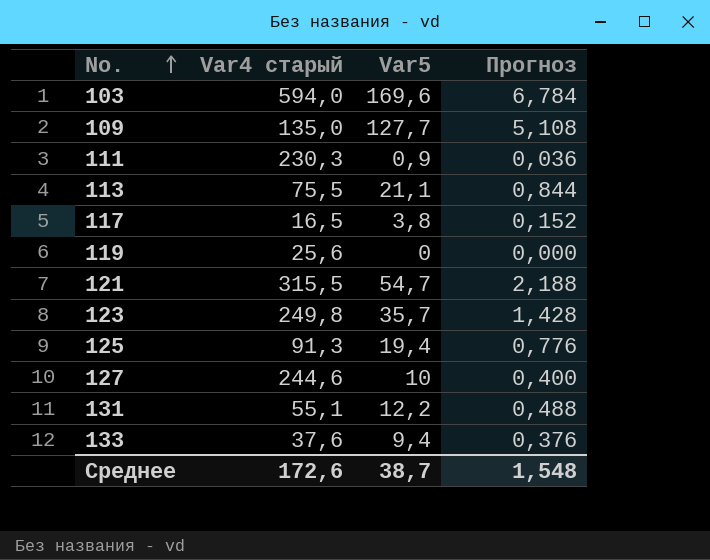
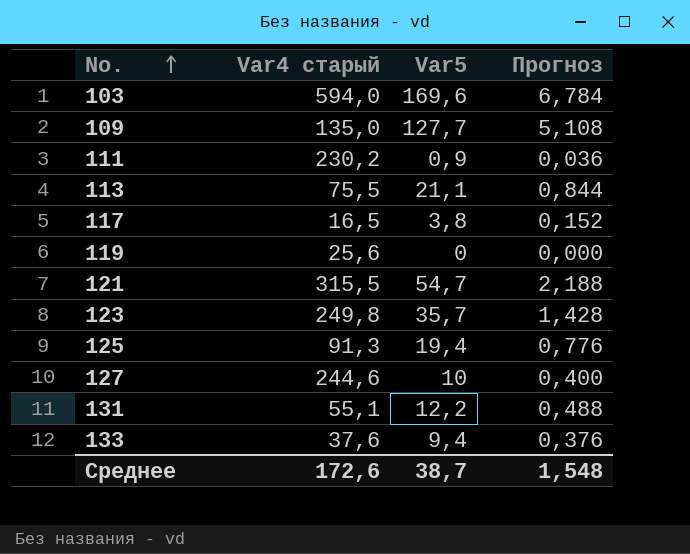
111 | Var4 старый: 230,3 -> 230,2

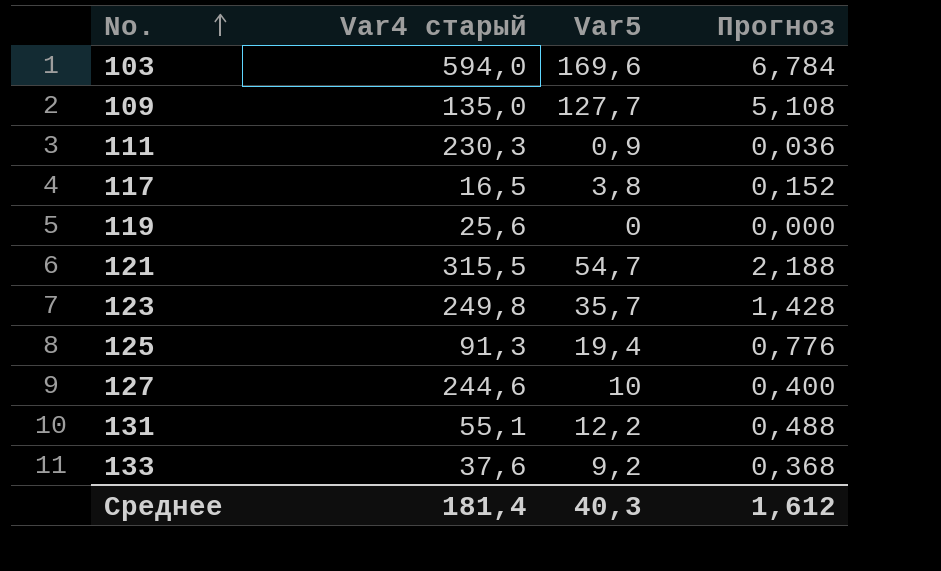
row 113: 75,5 | 21,1 | 0,844 -> none
111 | Var4 старый: 230,2 -> 230,3
133 | Var5: 9,4 -> 9,2
133 | Прогноз: 0,376 -> 0,368
Среднее | Var4 старый: 172,6 -> 181,4
Среднее | Var5: 38,7 -> 40,3
Среднее | Прогноз: 1,548 -> 1,612

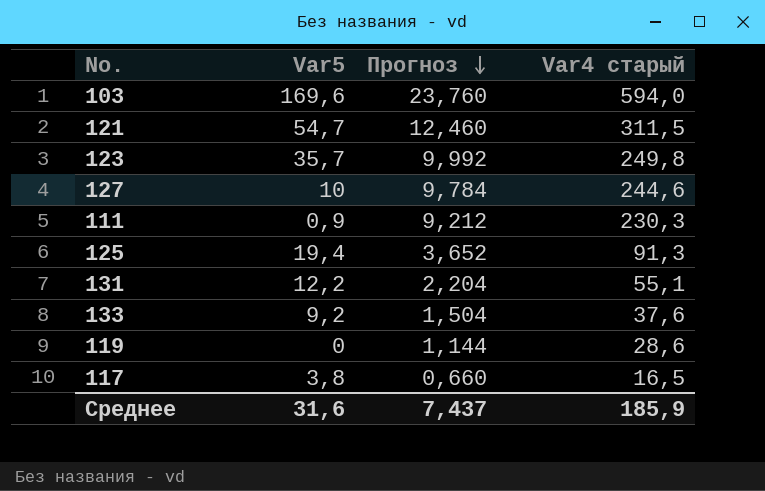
row order: No. ascending -> Прогноз descending
column Прогноз | formula: [Var5] * 0,04 -> [Var4 старый] * 0,04
column Var4 старый | position: 2 -> 4
row 109: 135,0 | 127,7 | 5,108 -> none
121 | Var4 старый: 315,5 -> 311,5
119 | Var4 старый: 25,6 -> 28,6
Среднее | Var5: 40,3 -> 31,6
Среднее | Прогноз: 1,612 -> 7,437
Среднее | Var4 старый: 181,4 -> 185,9

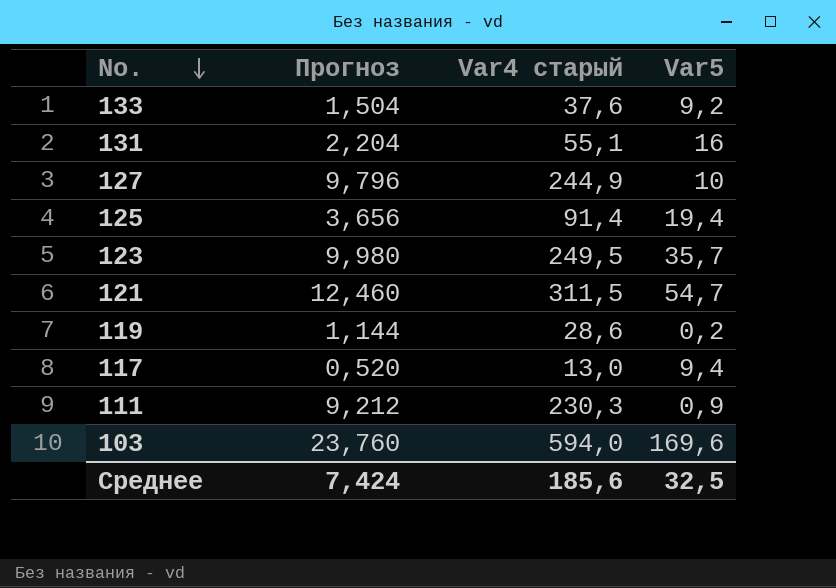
row order: Прогноз descending -> No. descending
column Var5 | position: 2 -> 4
131 | Var5: 12,2 -> 16
127 | Прогноз: 9,784 -> 9,796
127 | Var4 старый: 244,6 -> 244,9
125 | Прогноз: 3,652 -> 3,656
125 | Var4 старый: 91,3 -> 91,4
123 | Прогноз: 9,992 -> 9,980
123 | Var4 старый: 249,8 -> 249,5
119 | Var5: 0 -> 0,2
117 | Прогноз: 0,660 -> 0,520
117 | Var4 старый: 16,5 -> 13,0
117 | Var5: 3,8 -> 9,4
Среднее | Прогноз: 7,437 -> 7,424
Среднее | Var4 старый: 185,9 -> 185,6
Среднее | Var5: 31,6 -> 32,5

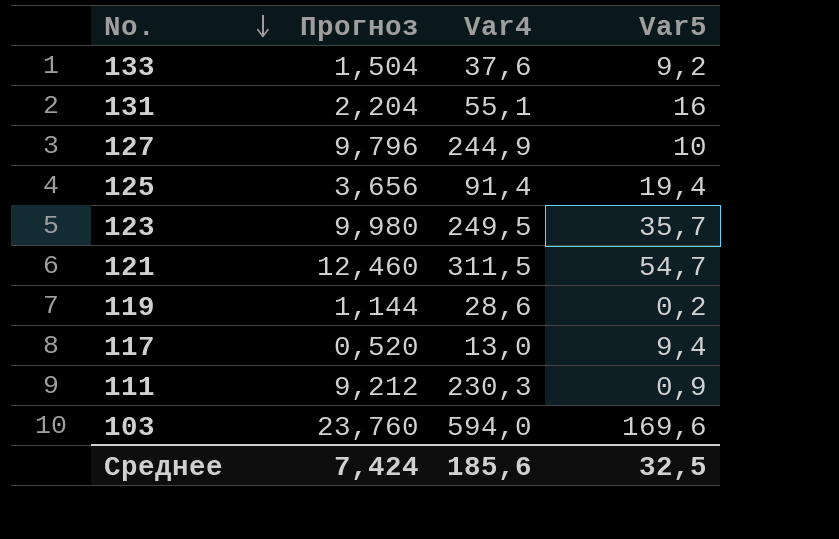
column name: Var4 старый -> Var4

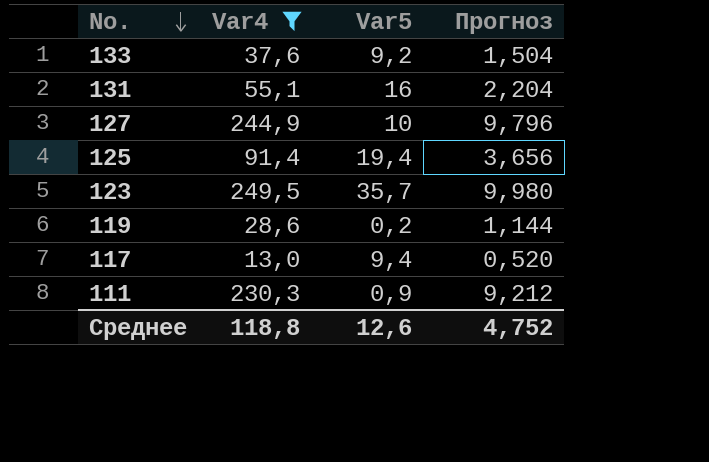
filter: none -> Var4 <= 249,5
column Прогноз | position: 2 -> 4
Среднее | Var4: 185,6 -> 118,8
Среднее | Var5: 32,5 -> 12,6
Среднее | Прогноз: 7,424 -> 4,752

